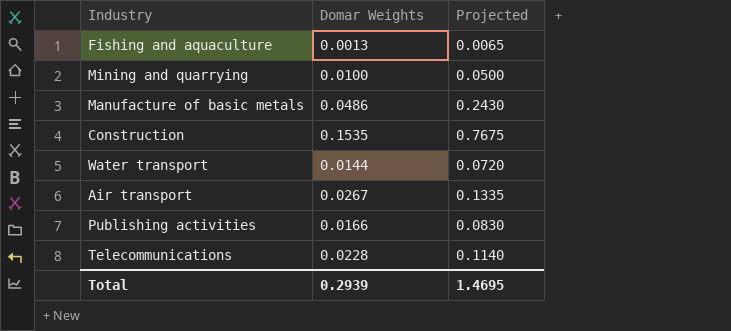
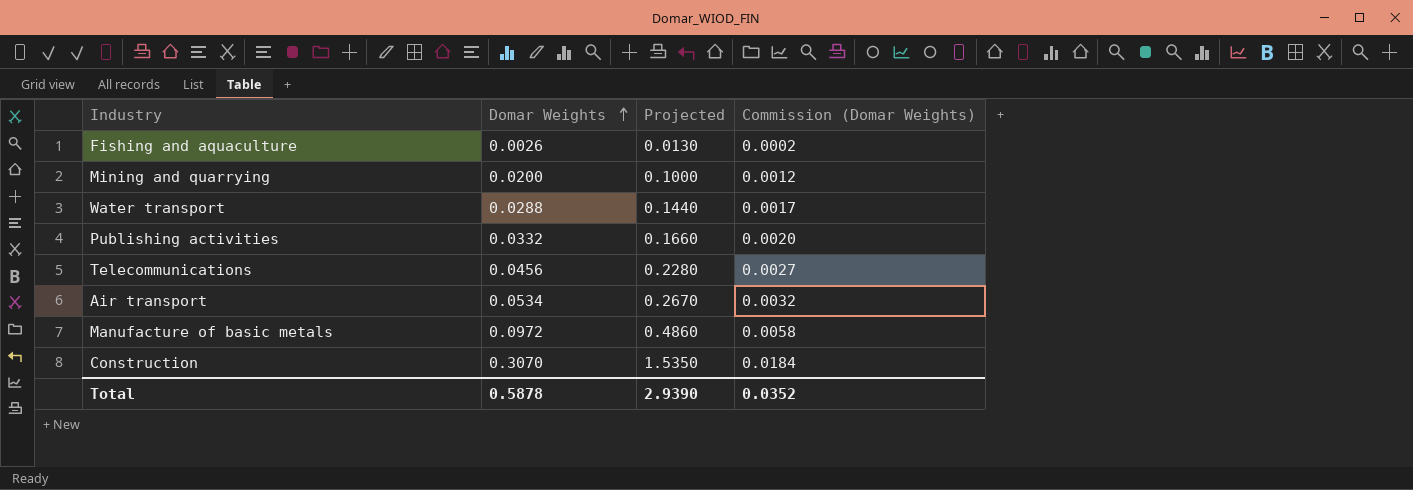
row order: none -> Domar Weights ascending
column Commission (Domar Weights) | formula: none -> [Domar Weights] * 0.06
Fishing and aquaculture | Domar Weights: 0.0013 -> 0.0026
Fishing and aquaculture | Projected: 0.0065 -> 0.0130
Mining and quarrying | Domar Weights: 0.0100 -> 0.0200
Mining and quarrying | Projected: 0.0500 -> 0.1000
Water transport | Domar Weights: 0.0144 -> 0.0288
Water transport | Projected: 0.0720 -> 0.1440
Publishing activities | Domar Weights: 0.0166 -> 0.0332
Publishing activities | Projected: 0.0830 -> 0.1660
Telecommunications | Domar Weights: 0.0228 -> 0.0456
Telecommunications | Projected: 0.1140 -> 0.2280
Air transport | Domar Weights: 0.0267 -> 0.0534
Air transport | Projected: 0.1335 -> 0.2670
Manufacture of basic metals | Domar Weights: 0.0486 -> 0.0972
Manufacture of basic metals | Projected: 0.2430 -> 0.4860
Construction | Domar Weights: 0.1535 -> 0.3070
Construction | Projected: 0.7675 -> 1.5350
Total | Domar Weights: 0.2939 -> 0.5878
Total | Projected: 1.4695 -> 2.9390

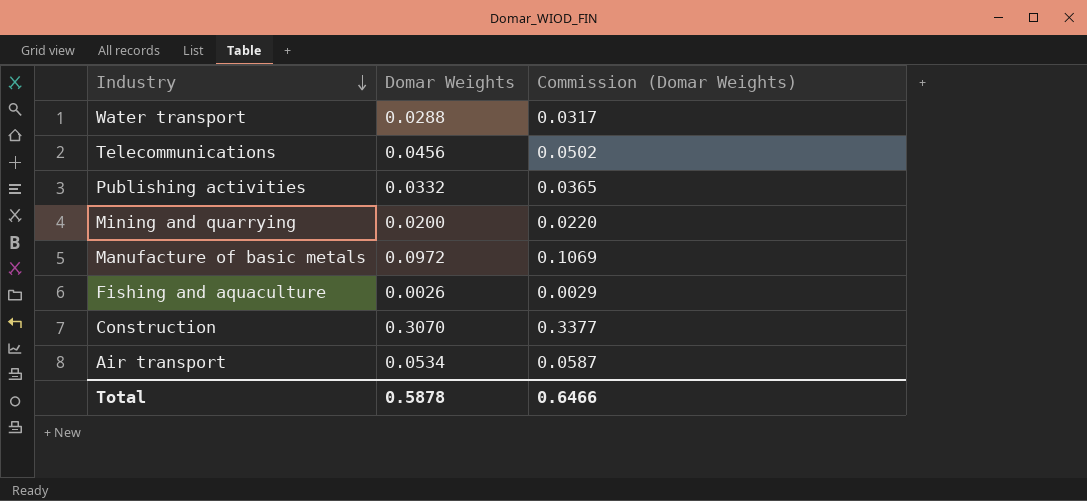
row order: Domar Weights ascending -> Industry descending
column Projected | formula: [Domar Weights] * 5 -> none
column Commission (Domar Weights) | formula: [Domar Weights] * 0.06 -> [Domar Weights] * 1.1
Total | Commission (Domar Weights): 0.0352 -> 0.6466

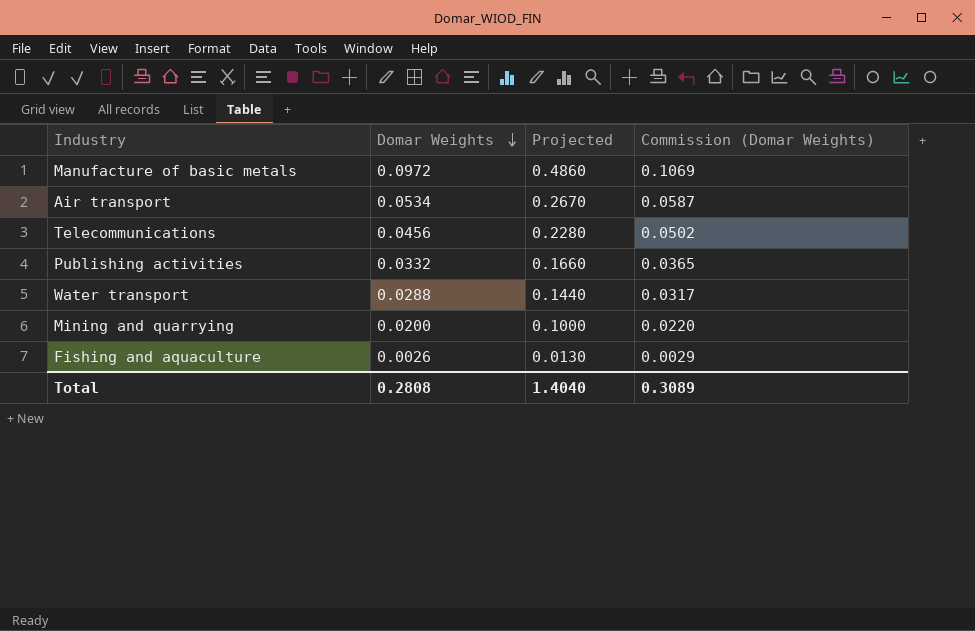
row order: Industry descending -> Domar Weights descending
column Projected | formula: none -> [Domar Weights] * 5
row Construction: 0.3070 | 0.3377 -> none
Total | Domar Weights: 0.5878 -> 0.2808
Total | Commission (Domar Weights): 0.6466 -> 0.3089

